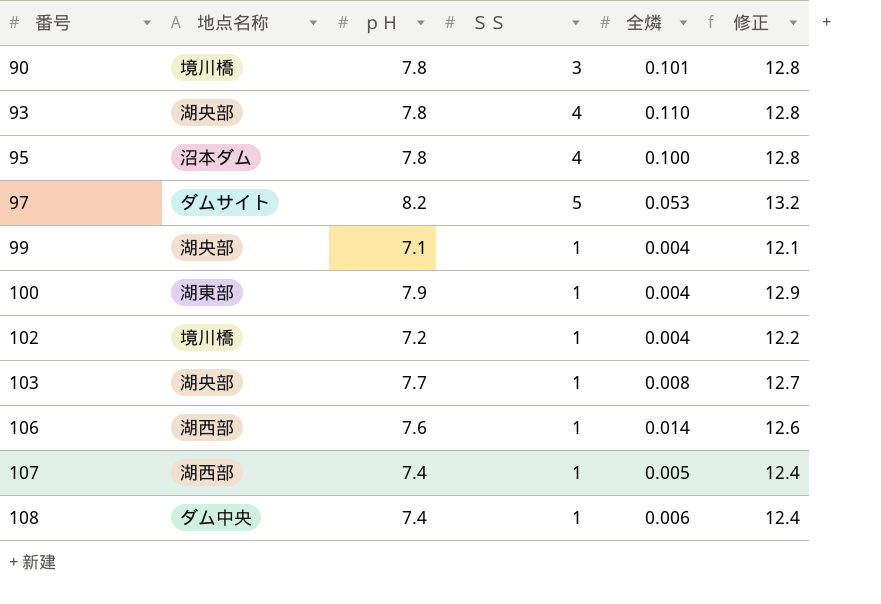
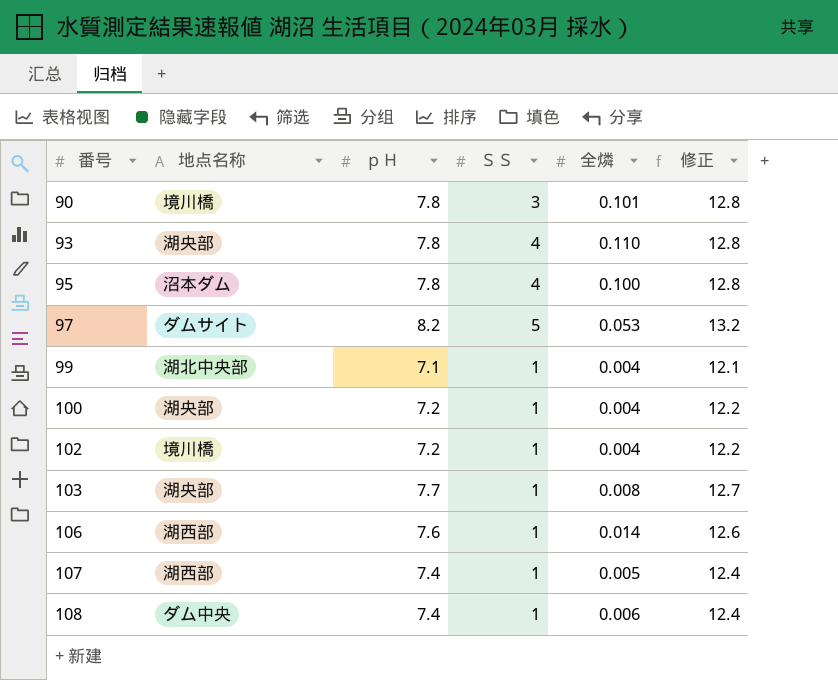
99 | 地点名称: 湖央部 -> 湖北中央部
100 | 地点名称: 湖東部 -> 湖央部
100 | ｐＨ: 7.9 -> 7.2
100 | 修正: 12.9 -> 12.2

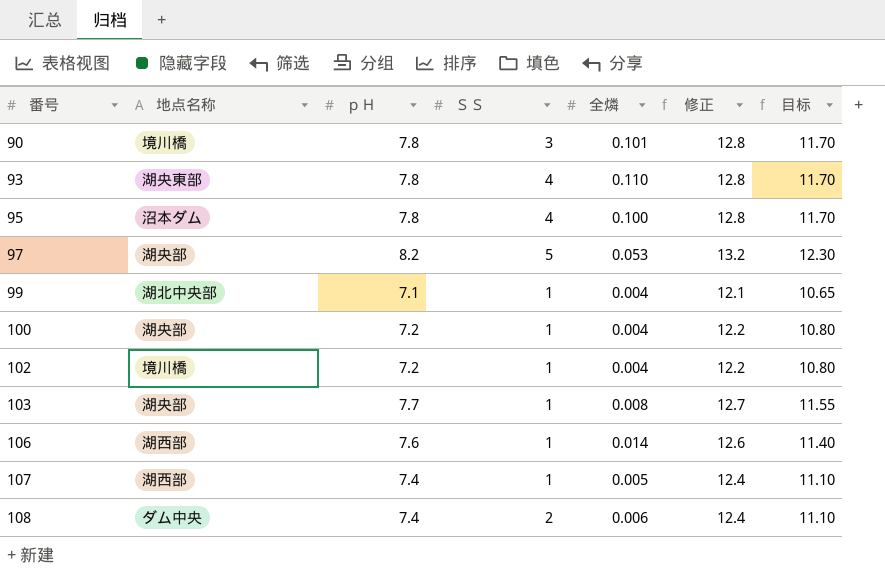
column 目标 | formula: none -> [ｐＨ] * 1.5
93 | 地点名称: 湖央部 -> 湖央東部
97 | 地点名称: ダムサイト -> 湖央部
108 | ＳＳ: 1 -> 2

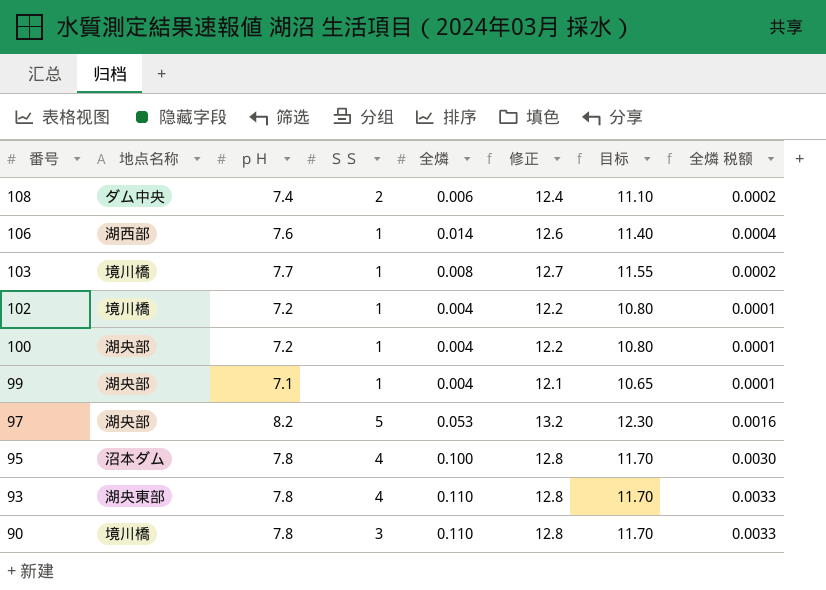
row order: 番号 ascending -> 番号 descending
column 全燐 税额 | formula: none -> [全燐] * 0.03
row 107: 湖西部 | 7.4 | 1 | 0.005 | 12.4 | 11.10 -> none
103 | 地点名称: 湖央部 -> 境川橋
99 | 地点名称: 湖北中央部 -> 湖央部
90 | 全燐: 0.101 -> 0.110

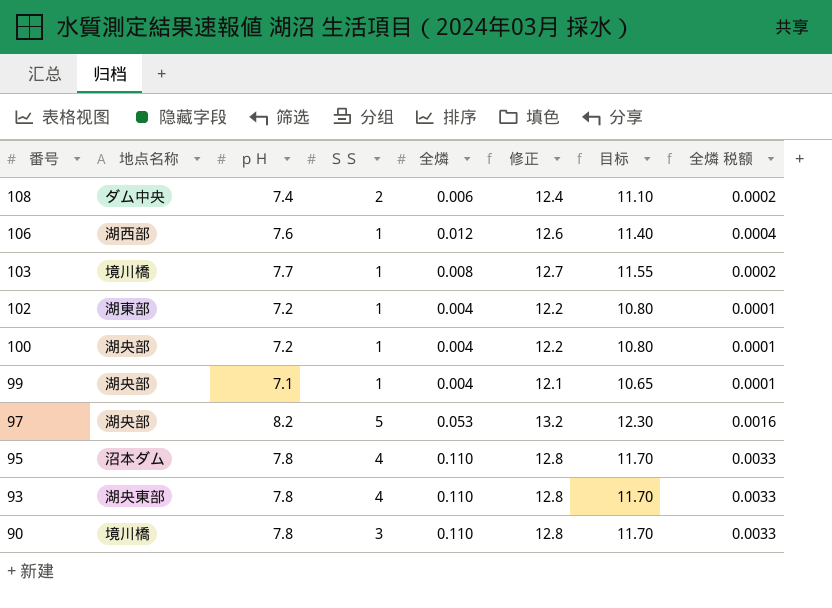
106 | 全燐: 0.014 -> 0.012
102 | 地点名称: 境川橋 -> 湖東部
95 | 全燐: 0.100 -> 0.110
95 | 全燐 税额: 0.0030 -> 0.0033

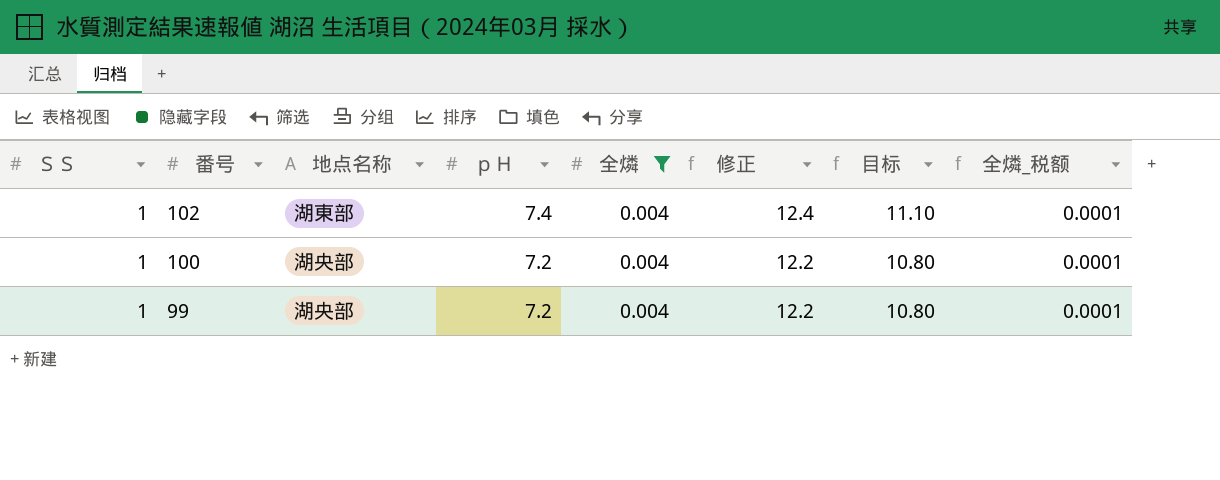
filter: none -> 全燐 = 0.004
column ＳＳ | position: 4 -> 1
column name: 全燐 税额 -> 全燐_税额
102 | ｐＨ: 7.2 -> 7.4
102 | 修正: 12.2 -> 12.4
102 | 目标: 10.80 -> 11.10
99 | ｐＨ: 7.1 -> 7.2
99 | 修正: 12.1 -> 12.2
99 | 目标: 10.65 -> 10.80

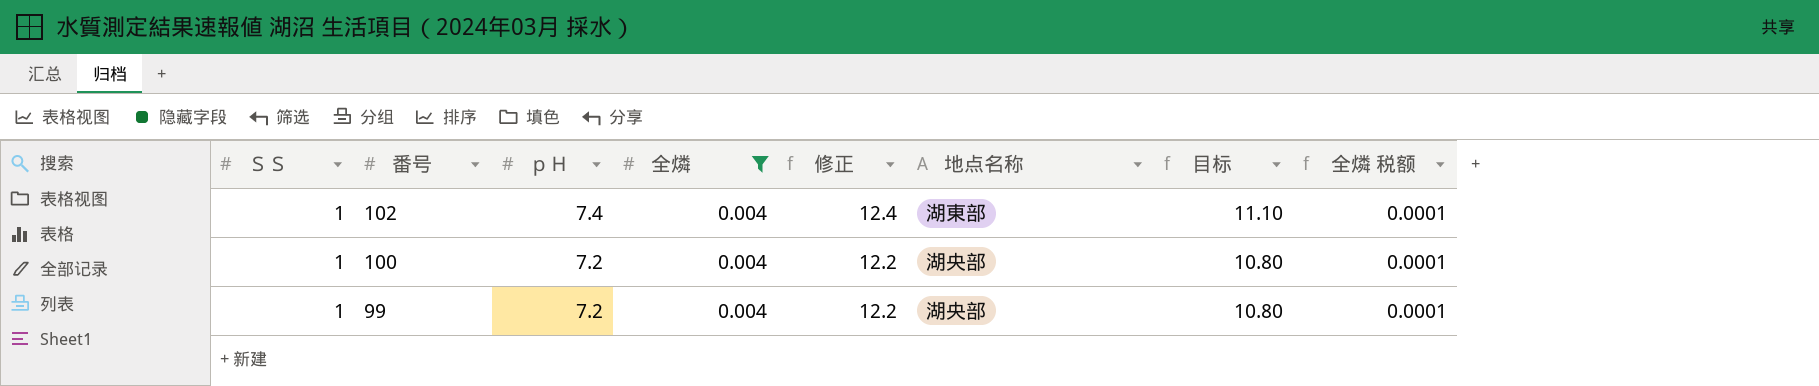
column 地点名称 | position: 3 -> 6
column name: 全燐_税额 -> 全燐 税额

